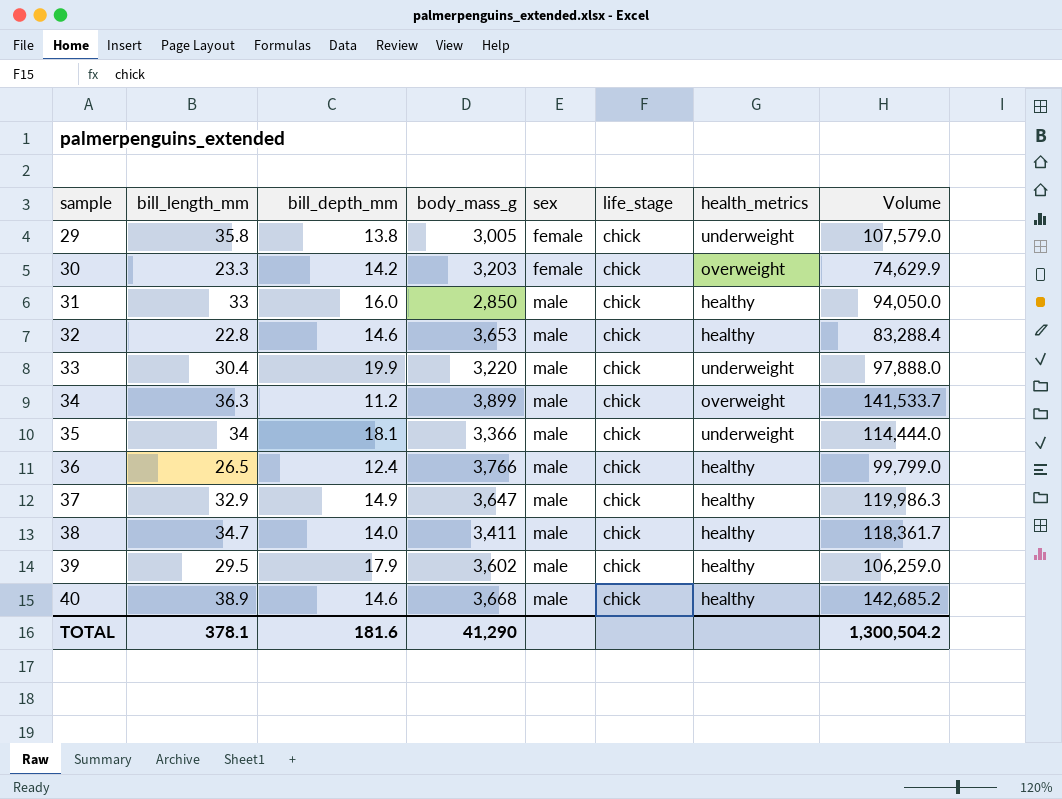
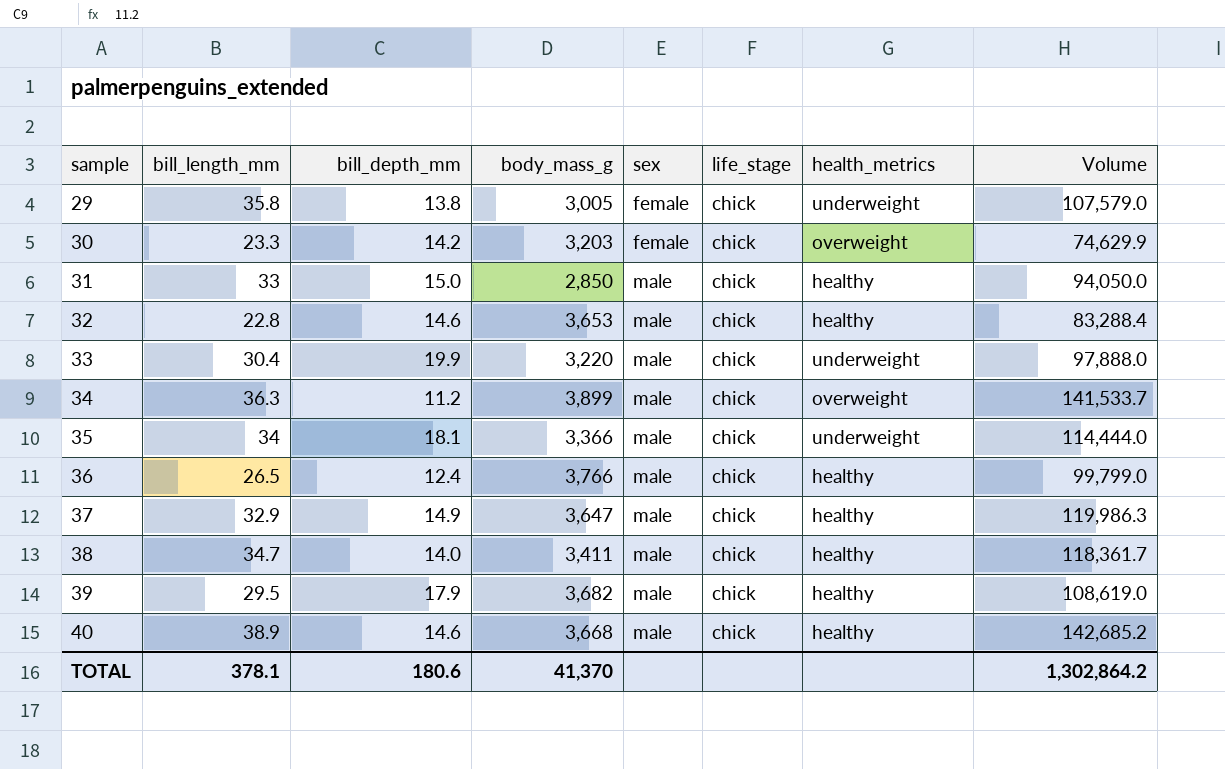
31 | bill_depth_mm: 16.0 -> 15.0
39 | body_mass_g: 3,602 -> 3,682
39 | Volume: 106,259.0 -> 108,619.0
TOTAL | bill_depth_mm: 181.6 -> 180.6
TOTAL | body_mass_g: 41,290 -> 41,370
TOTAL | Volume: 1,300,504.2 -> 1,302,864.2

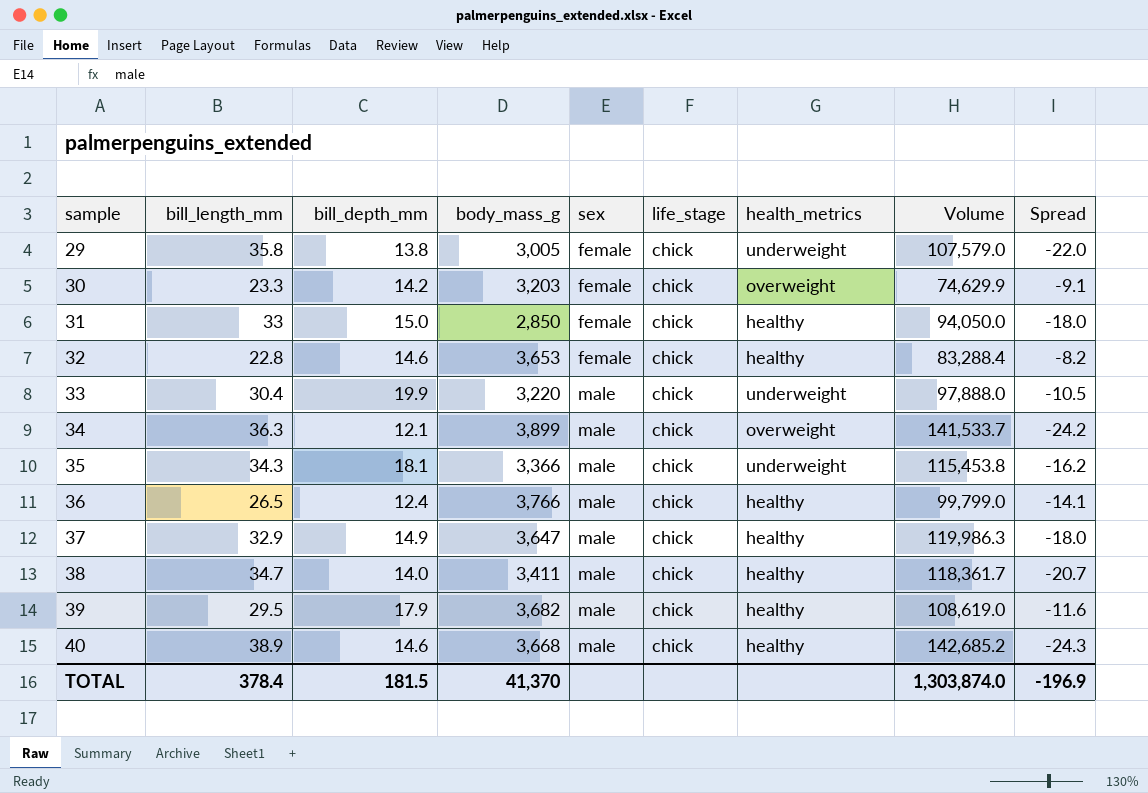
column Spread | formula: none -> [bill_depth_mm] - [bill_length_mm]
31 | sex: male -> female
32 | sex: male -> female
34 | bill_depth_mm: 11.2 -> 12.1
35 | bill_length_mm: 34 -> 34.3
35 | Volume: 114,444.0 -> 115,453.8
TOTAL | bill_length_mm: 378.1 -> 378.4
TOTAL | bill_depth_mm: 180.6 -> 181.5
TOTAL | Volume: 1,302,864.2 -> 1,303,874.0

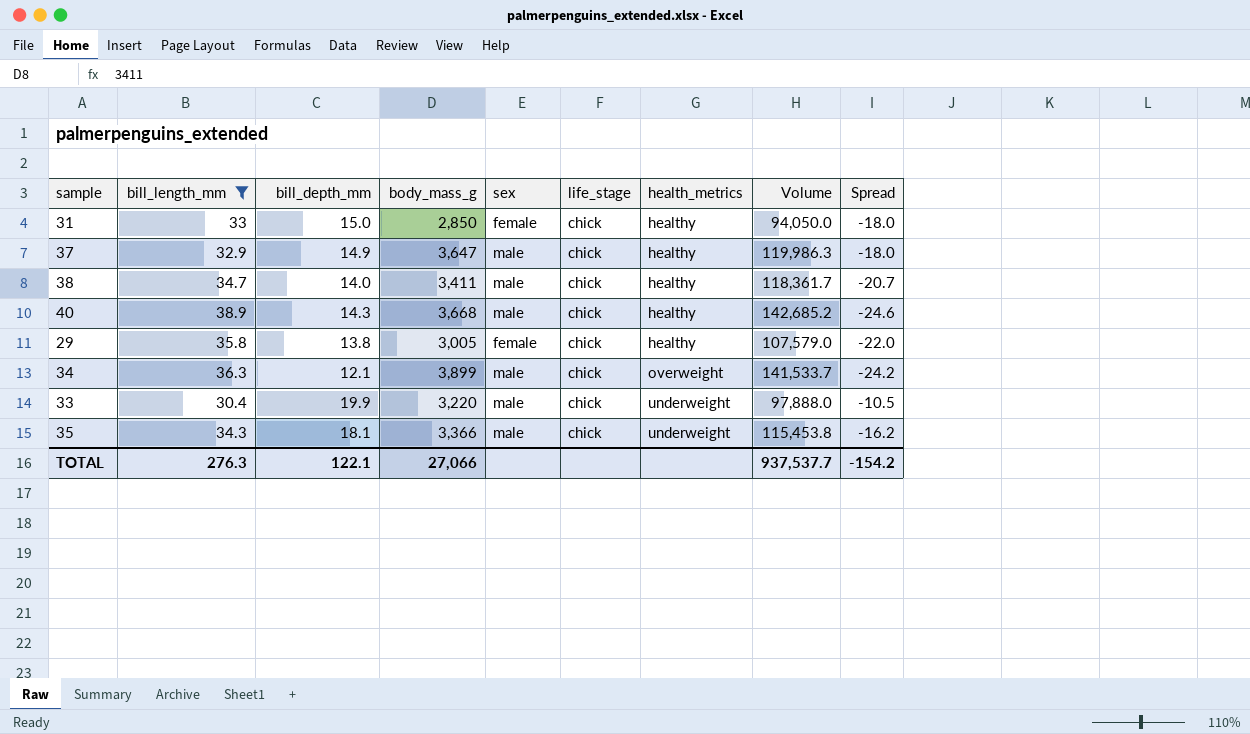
filter: none -> bill_length_mm >= 30.4
row order: sample ascending -> health_metrics ascending
40 | bill_depth_mm: 14.6 -> 14.3
40 | Spread: -24.3 -> -24.6
29 | health_metrics: underweight -> healthy
TOTAL | bill_length_mm: 378.4 -> 276.3
TOTAL | bill_depth_mm: 181.5 -> 122.1
TOTAL | body_mass_g: 41,370 -> 27,066
TOTAL | Volume: 1,303,874.0 -> 937,537.7
TOTAL | Spread: -196.9 -> -154.2

